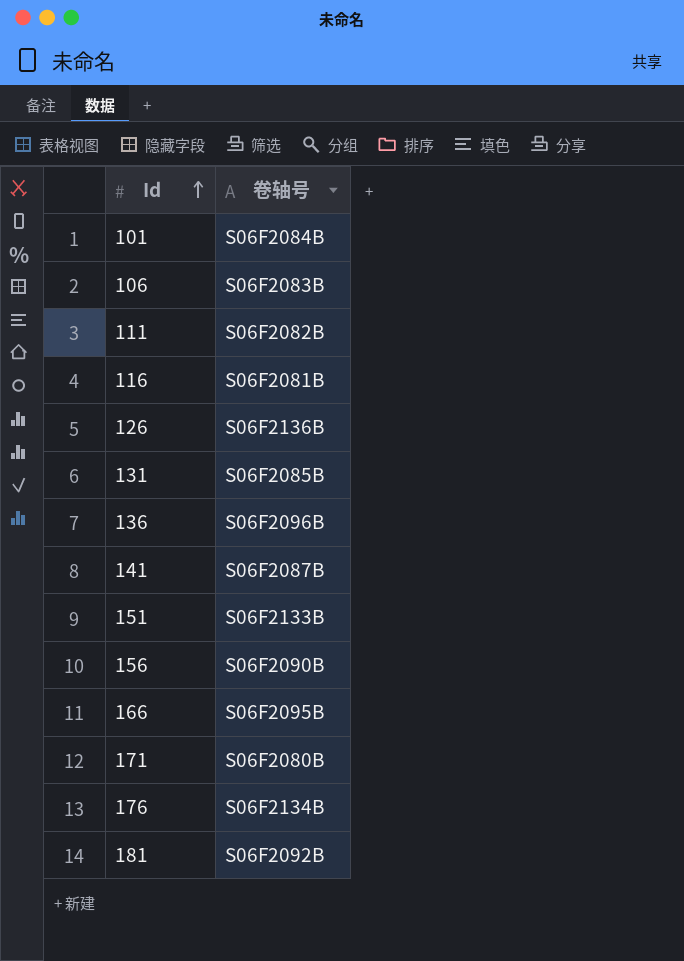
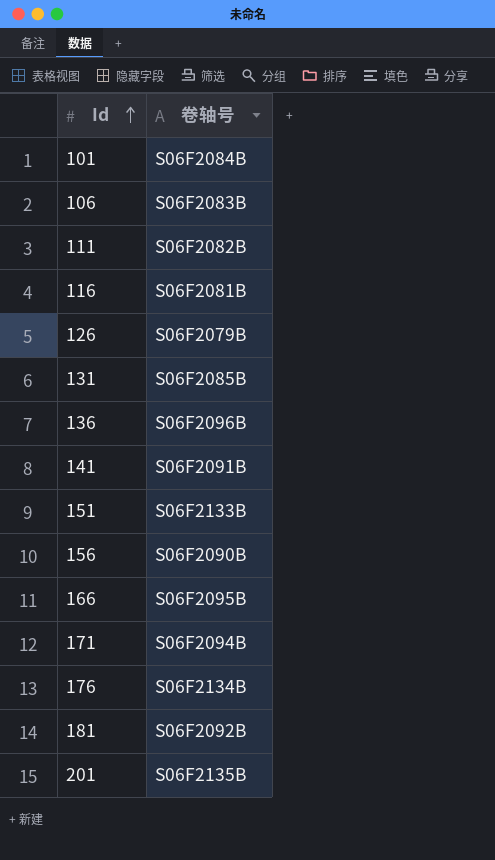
126 | 卷轴号: S06F2136B -> S06F2079B
141 | 卷轴号: S06F2087B -> S06F2091B
171 | 卷轴号: S06F2080B -> S06F2094B
row 201: none -> S06F2135B

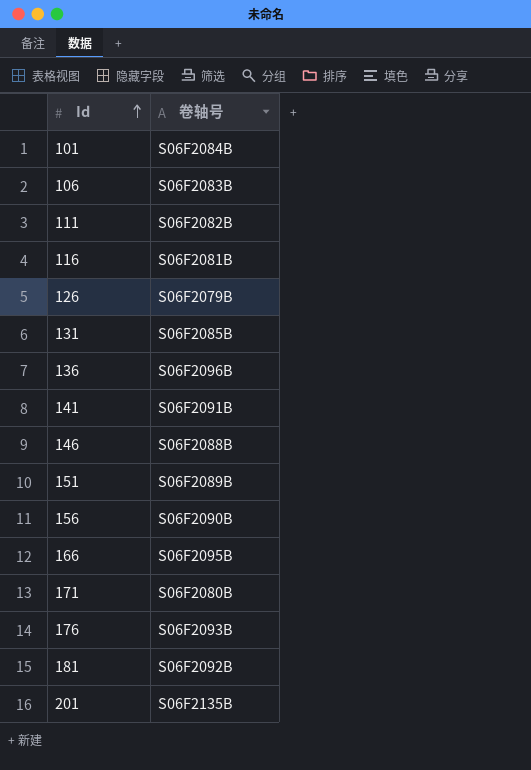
row 146: none -> S06F2088B
151 | 卷轴号: S06F2133B -> S06F2089B
171 | 卷轴号: S06F2094B -> S06F2080B
176 | 卷轴号: S06F2134B -> S06F2093B

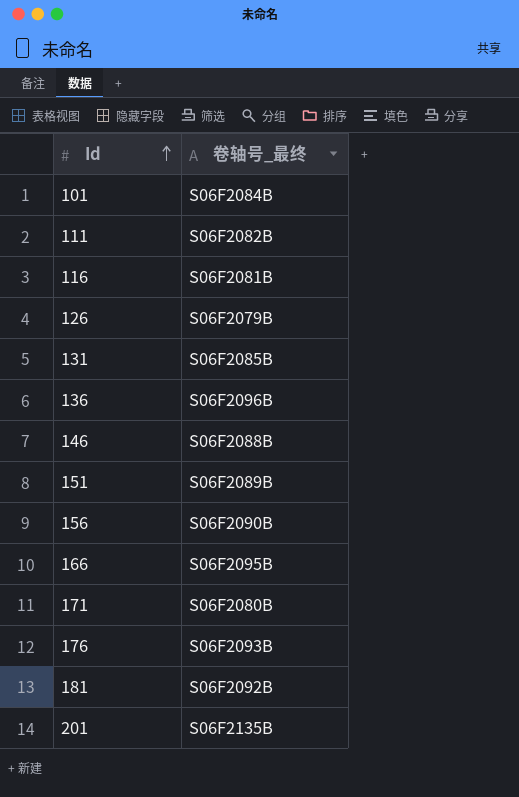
column name: 卷轴号 -> 卷轴号_最终
row 106: S06F2083B -> none
row 141: S06F2091B -> none

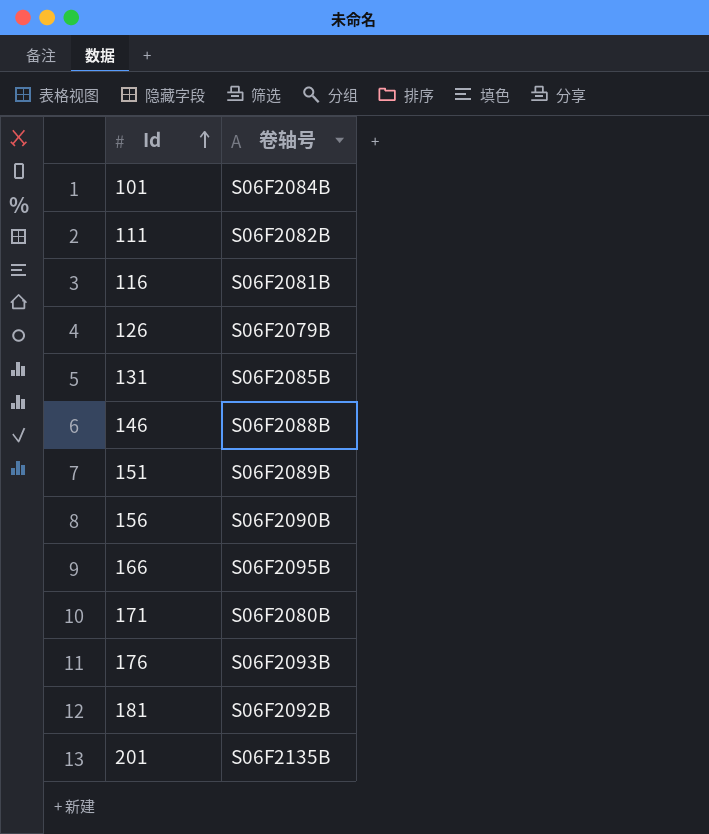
column name: 卷轴号_最终 -> 卷轴号
row 136: S06F2096B -> none

